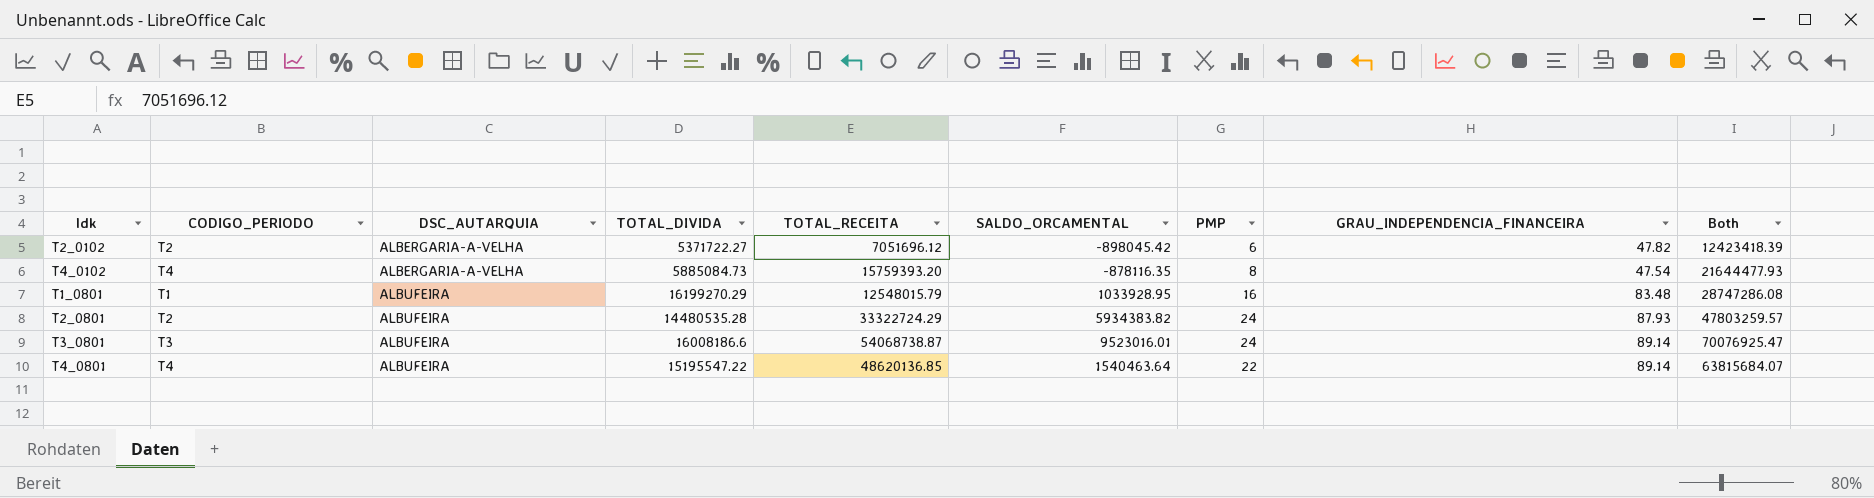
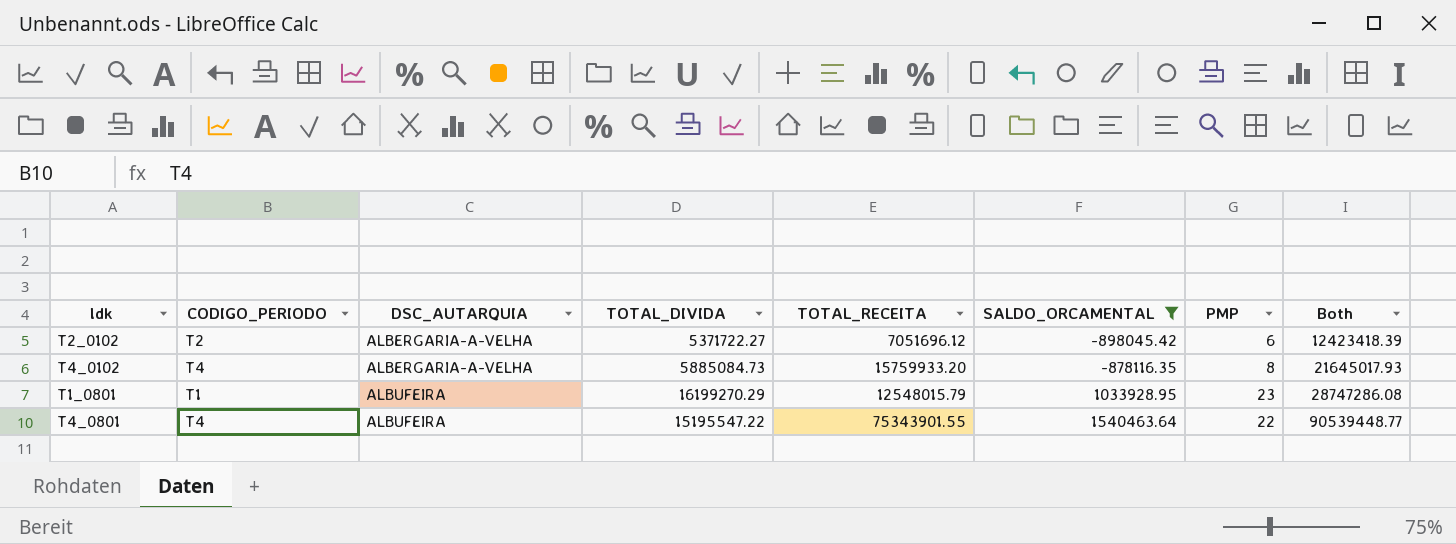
filter: none -> SALDO_ORCAMENTAL <= 1540463.64
column GRAU_INDEPENDENCIA_FINANCEIRA | position: 8 -> none
T4_0102 | TOTAL_RECEITA: 15759393.20 -> 15759933.20
T4_0102 | Both: 21644477.93 -> 21645017.93
T1_0801 | PMP: 16 -> 23
T4_0801 | TOTAL_RECEITA: 48620136.85 -> 75343901.55
T4_0801 | Both: 63815684.07 -> 90539448.77

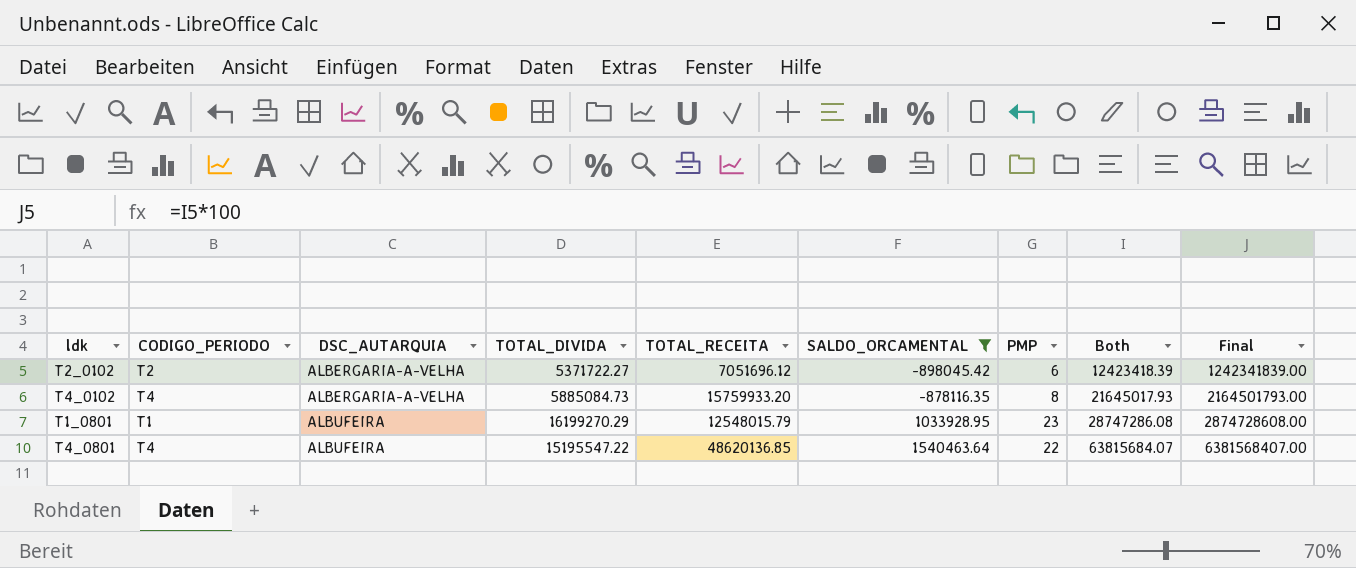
column Final | formula: none -> [Both] * 100
T4_0801 | TOTAL_RECEITA: 75343901.55 -> 48620136.85
T4_0801 | Both: 90539448.77 -> 63815684.07

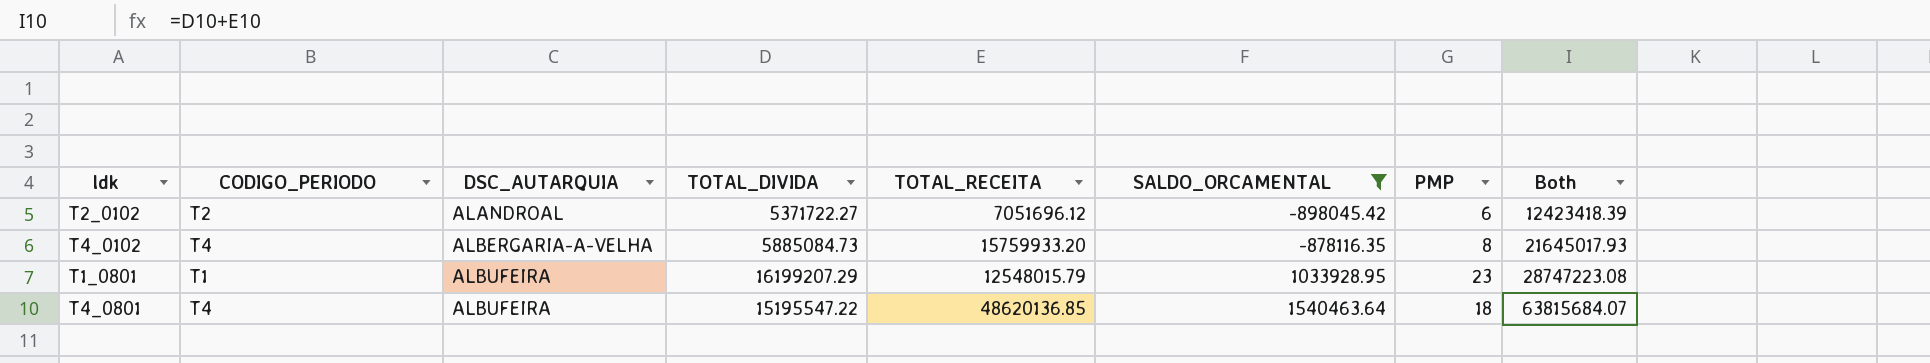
column Final | formula: [Both] * 100 -> none
T2_0102 | DSC_AUTARQUIA: ALBERGARIA-A-VELHA -> ALANDROAL
T1_0801 | TOTAL_DIVIDA: 16199270.29 -> 16199207.29
T1_0801 | Both: 28747286.08 -> 28747223.08
T4_0801 | PMP: 22 -> 18

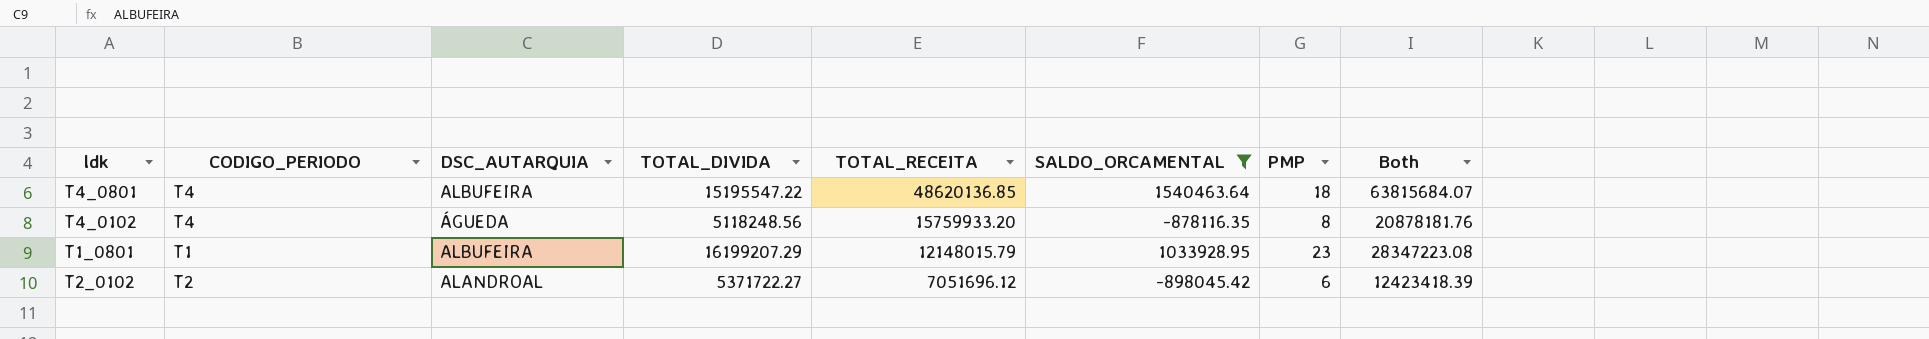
row order: DSC_AUTARQUIA ascending -> TOTAL_RECEITA descending
T4_0102 | DSC_AUTARQUIA: ALBERGARIA-A-VELHA -> ÁGUEDA
T4_0102 | TOTAL_DIVIDA: 5885084.73 -> 5118248.56
T4_0102 | Both: 21645017.93 -> 20878181.76
T1_0801 | TOTAL_RECEITA: 12548015.79 -> 12148015.79
T1_0801 | Both: 28747223.08 -> 28347223.08

